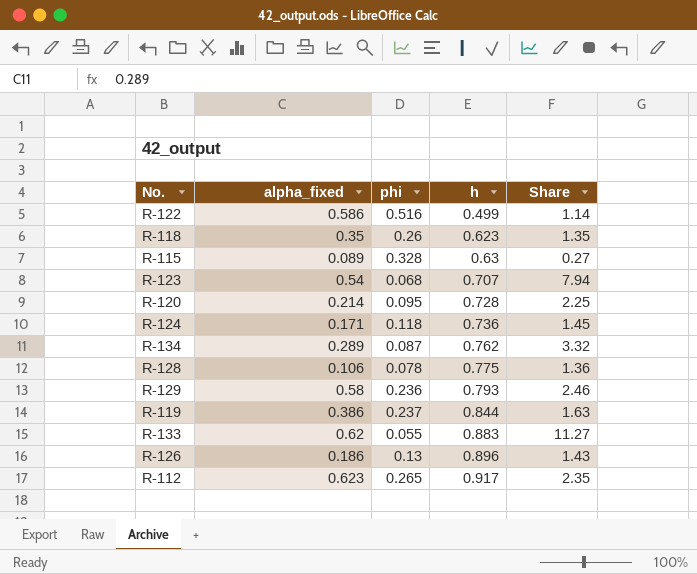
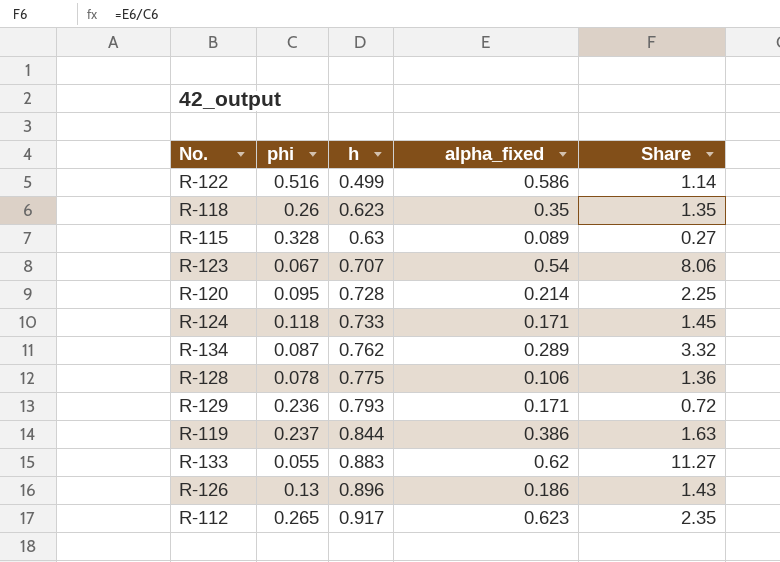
column alpha_fixed | position: 2 -> 4
R-123 | phi: 0.068 -> 0.067
R-123 | Share: 7.94 -> 8.06
R-124 | h: 0.736 -> 0.733
R-129 | alpha_fixed: 0.58 -> 0.171
R-129 | Share: 2.46 -> 0.72

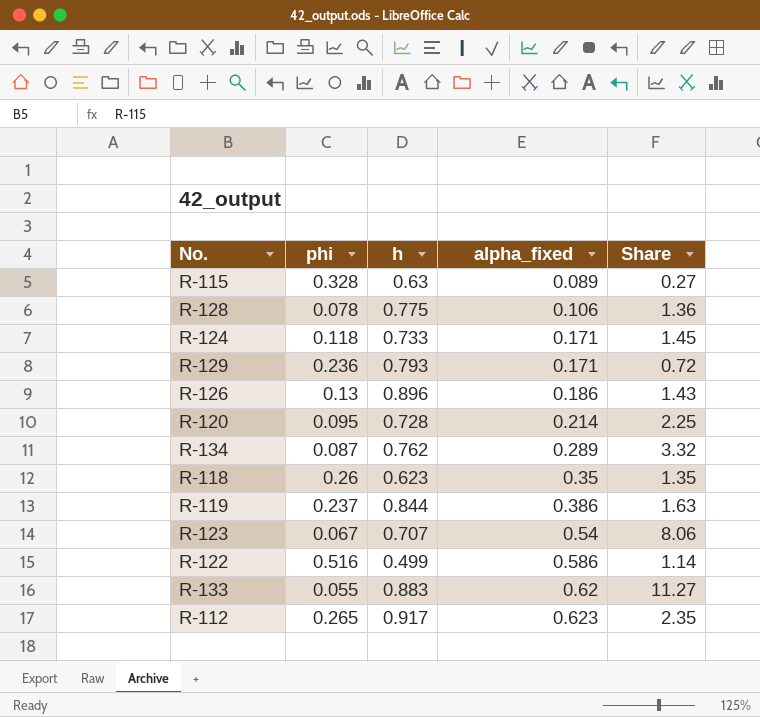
row order: h ascending -> alpha_fixed ascending

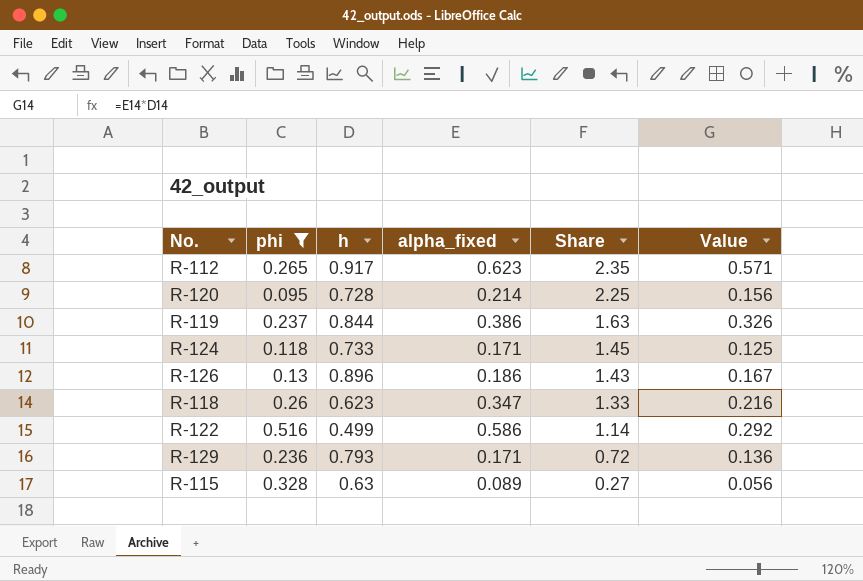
filter: none -> phi >= 0.095
row order: alpha_fixed ascending -> Share descending
column Value | formula: none -> [h] * [alpha_fixed]
R-118 | alpha_fixed: 0.35 -> 0.347
R-118 | Share: 1.35 -> 1.33

